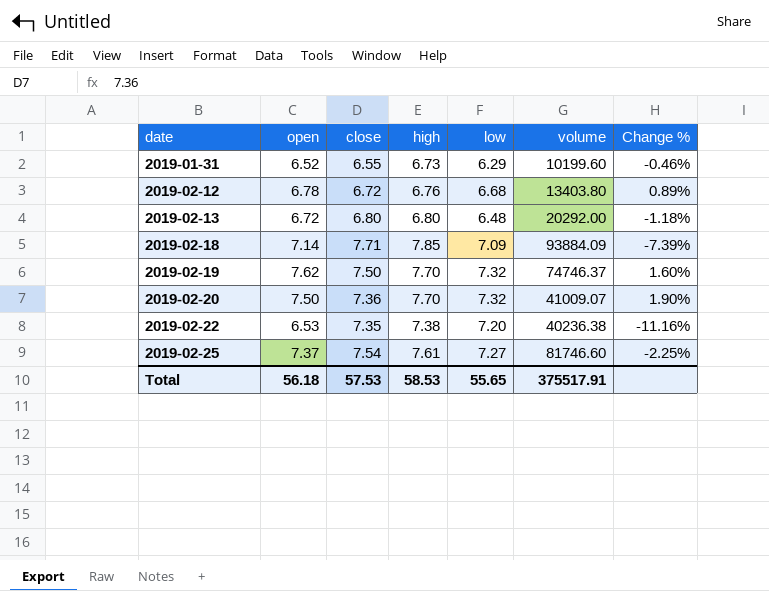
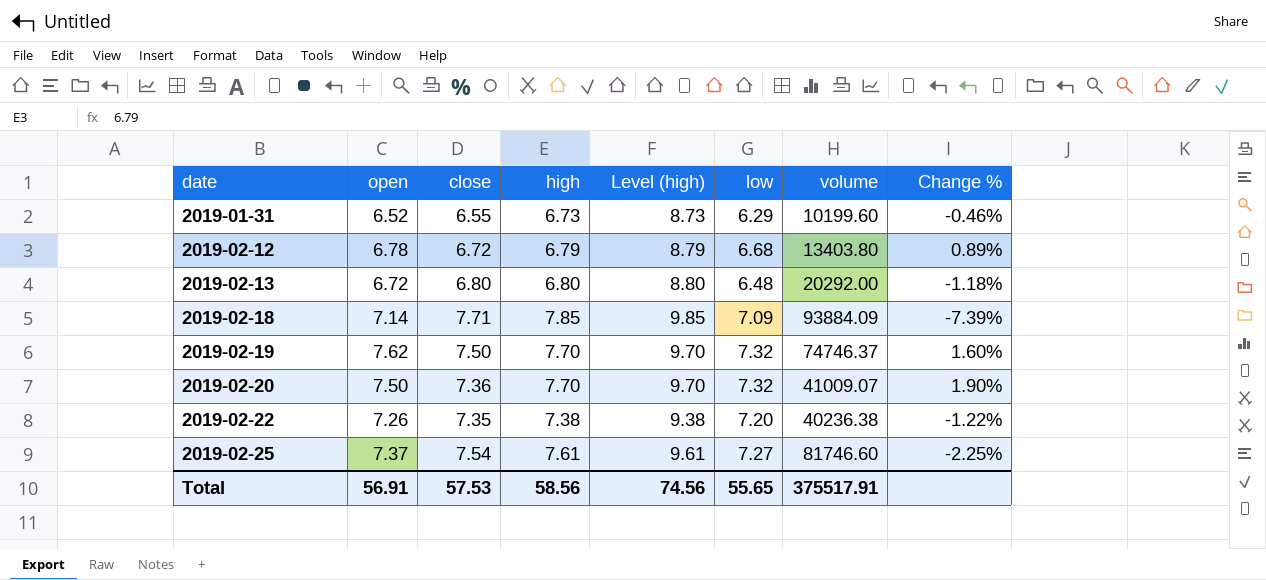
column Level (high) | formula: none -> [high] + 2
2019-02-12 | high: 6.76 -> 6.79
2019-02-22 | open: 6.53 -> 7.26
2019-02-22 | Change %: -11.16% -> -1.22%
Total | open: 56.18 -> 56.91
Total | high: 58.53 -> 58.56

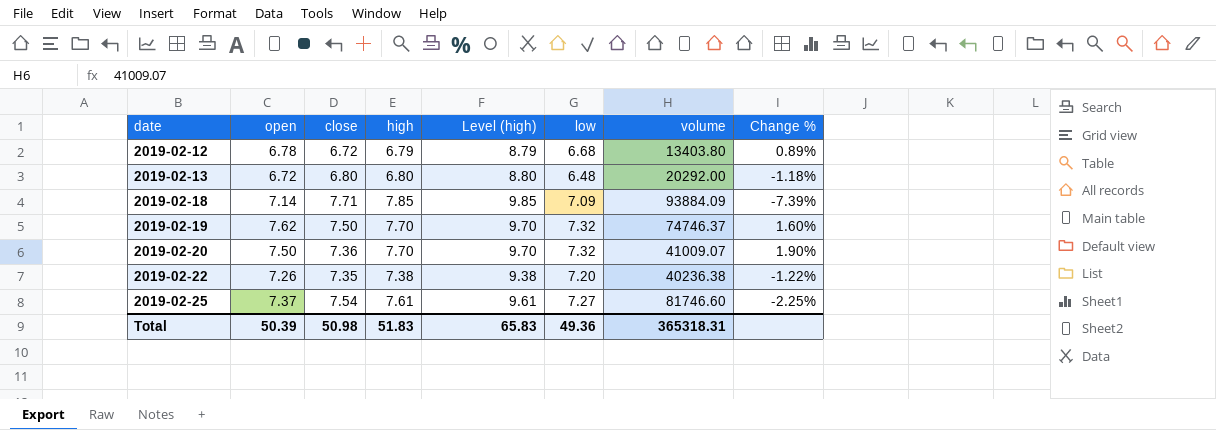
row 2019-01-31: 6.52 | 6.55 | 6.73 | 8.73 | 6.29 | 10199.60 | -0.46% -> none
Total | open: 56.91 -> 50.39
Total | close: 57.53 -> 50.98
Total | high: 58.56 -> 51.83
Total | Level (high): 74.56 -> 65.83
Total | low: 55.65 -> 49.36
Total | volume: 375517.91 -> 365318.31

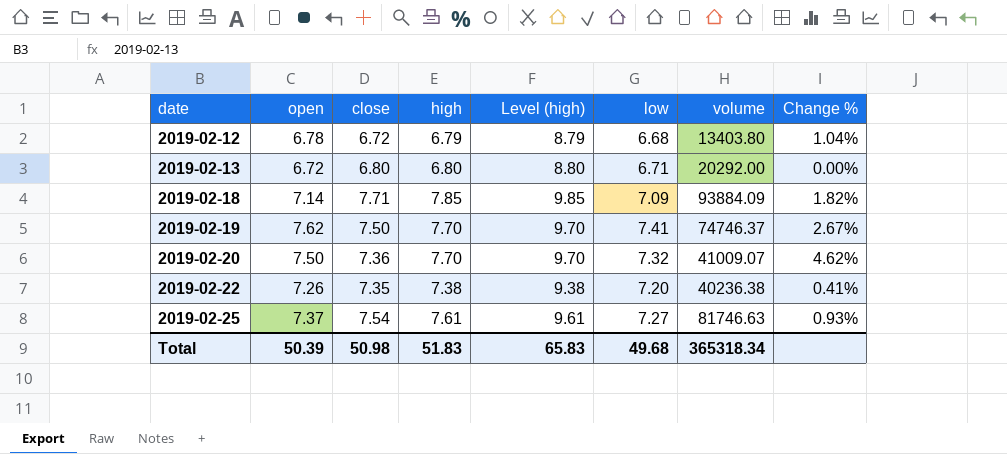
column Change % | formula: ([open] - [close]) / [close] -> ([high] - [close]) / [close]
2019-02-13 | low: 6.48 -> 6.71
2019-02-19 | low: 7.32 -> 7.41
2019-02-25 | volume: 81746.60 -> 81746.63
Total | low: 49.36 -> 49.68
Total | volume: 365318.31 -> 365318.34

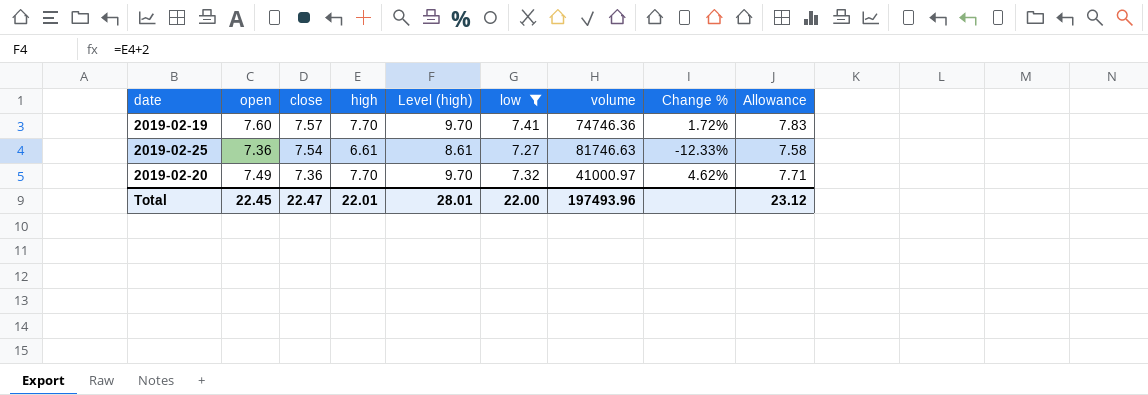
filter: none -> low >= 7.27
row order: date ascending -> close descending
column Allowance | formula: none -> [open] * 1.03
2019-02-19 | open: 7.62 -> 7.60
2019-02-19 | close: 7.50 -> 7.57
2019-02-19 | volume: 74746.37 -> 74746.36
2019-02-19 | Change %: 2.67% -> 1.72%
2019-02-25 | open: 7.37 -> 7.36
2019-02-25 | high: 7.61 -> 6.61
2019-02-25 | Level (high): 9.61 -> 8.61
2019-02-25 | Change %: 0.93% -> -12.33%
2019-02-20 | open: 7.50 -> 7.49
2019-02-20 | volume: 41009.07 -> 41000.97
Total | open: 50.39 -> 22.45
Total | close: 50.98 -> 22.47
Total | high: 51.83 -> 22.01
Total | Level (high): 65.83 -> 28.01
Total | low: 49.68 -> 22.00
Total | volume: 365318.34 -> 197493.96

